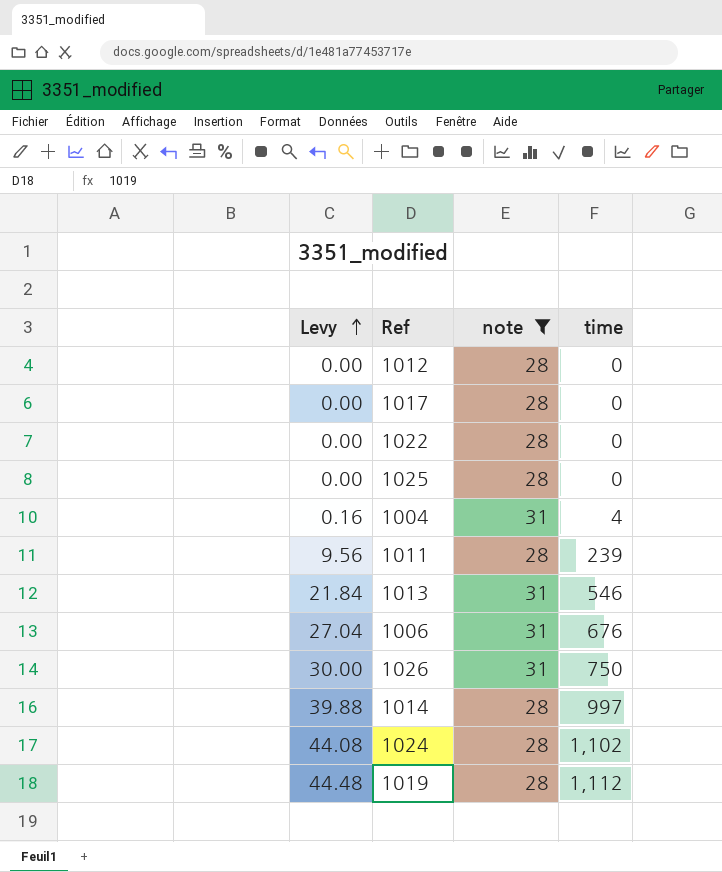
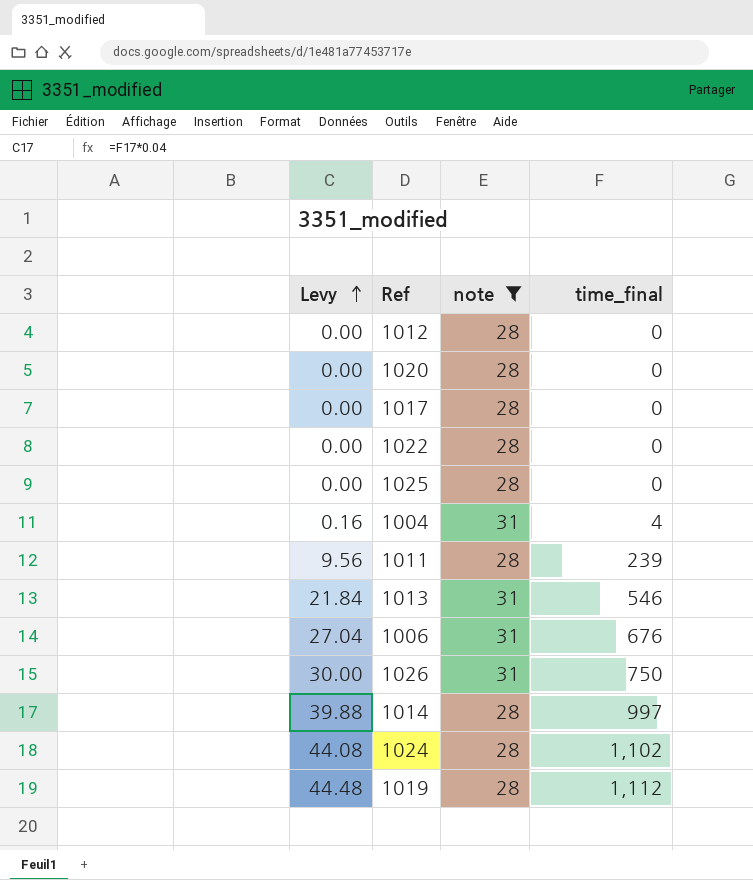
column name: time -> time_final
row 1020: none -> 0.00 | 28 | 0

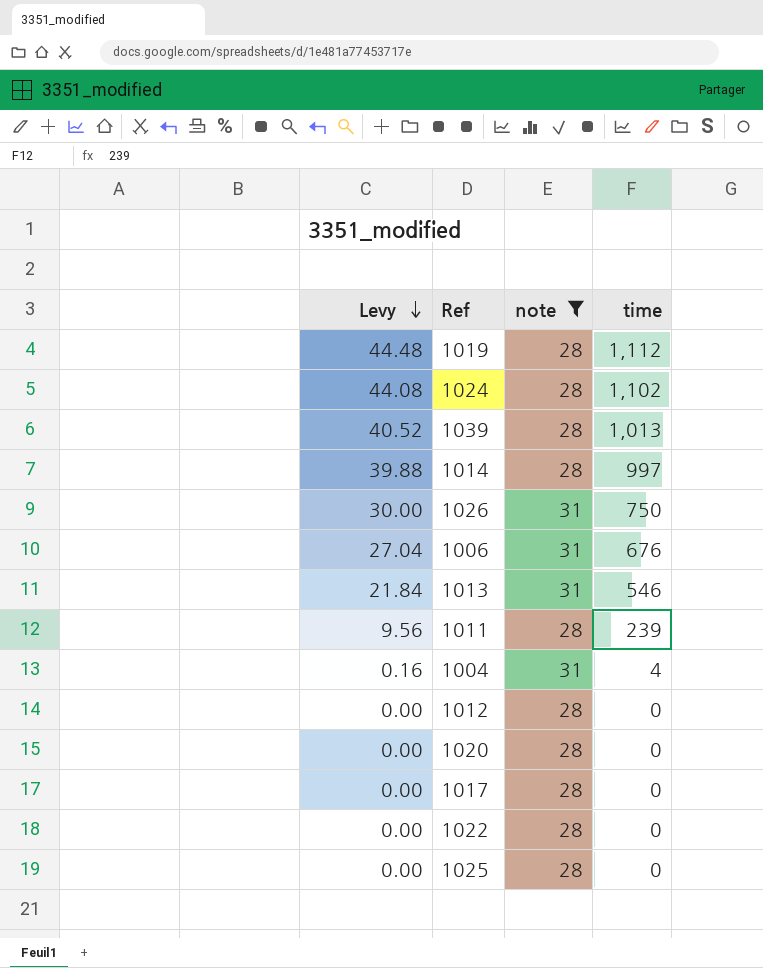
row order: Levy ascending -> Levy descending
column name: time_final -> time
row 1039: none -> 40.52 | 28 | 1,013

